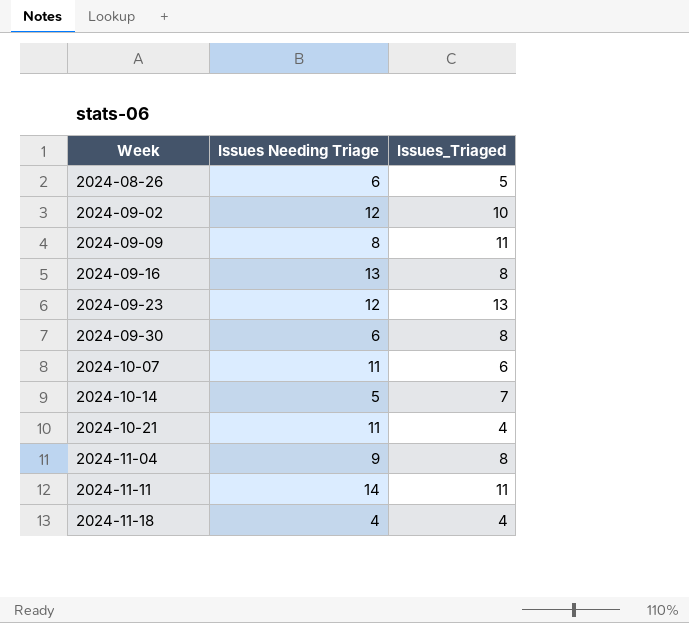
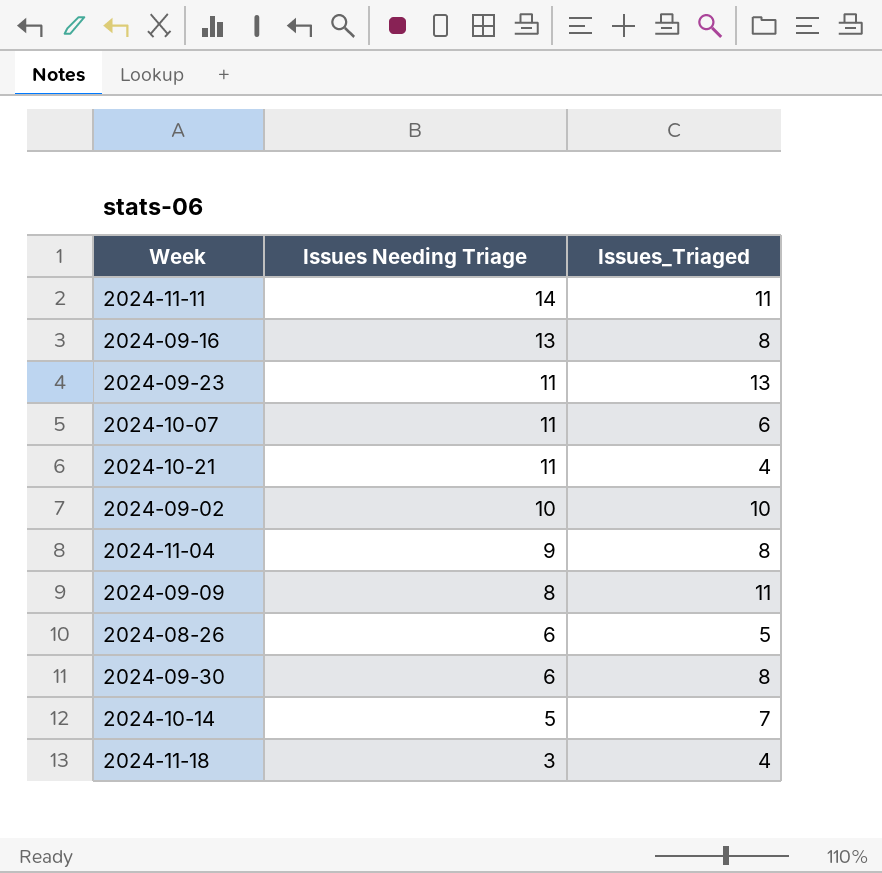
row order: Week ascending -> Issues Needing Triage descending
2024-09-23 | Issues Needing Triage: 12 -> 11
2024-09-02 | Issues Needing Triage: 12 -> 10
2024-11-18 | Issues Needing Triage: 4 -> 3

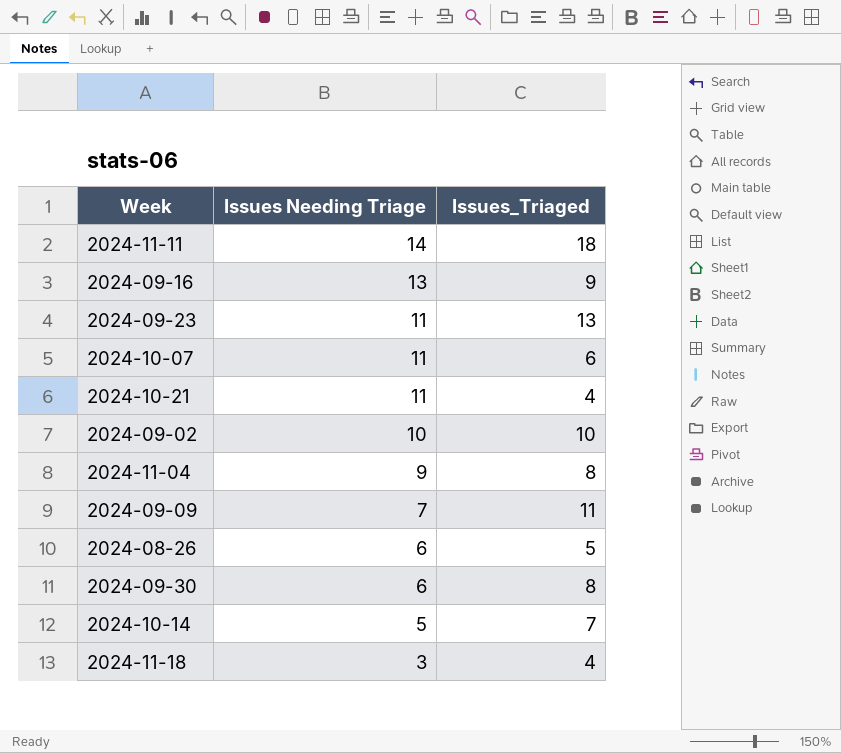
2024-11-11 | Issues_Triaged: 11 -> 18
2024-09-16 | Issues_Triaged: 8 -> 9
2024-09-09 | Issues Needing Triage: 8 -> 7

